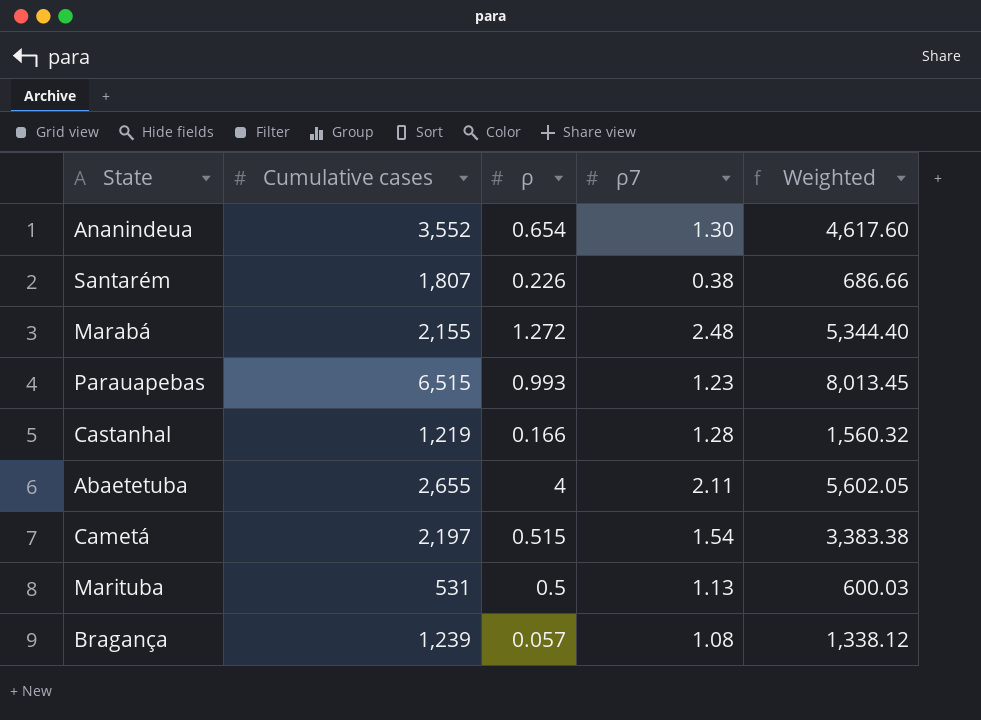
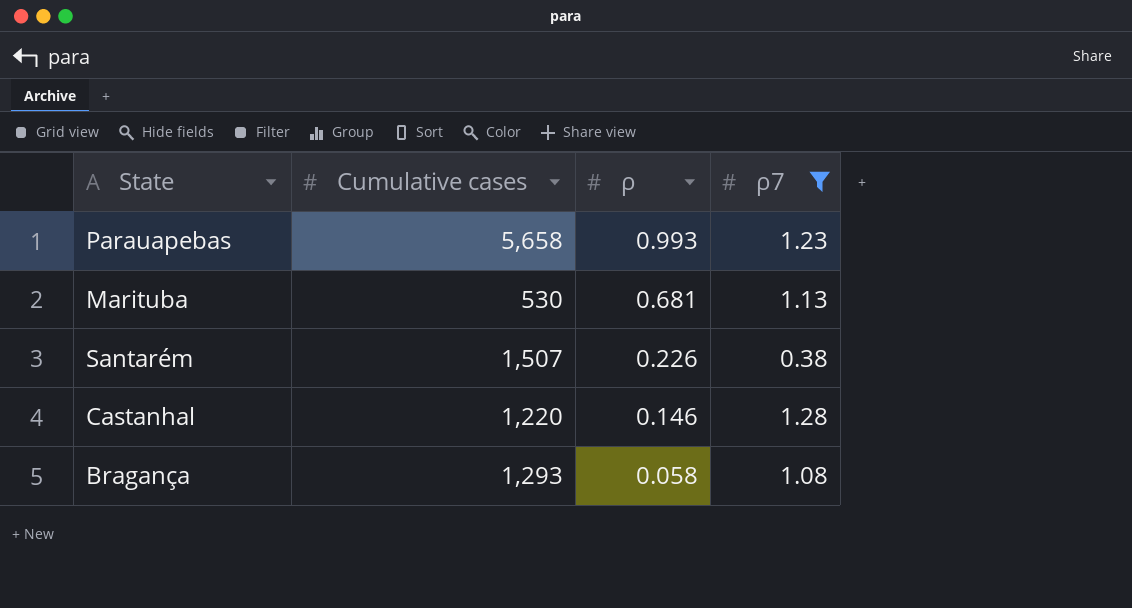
filter: none -> ρ7 <= 1.28
row order: none -> ρ descending
column Weighted | formula: [Cumulative cases] * [ρ7] -> none
Parauapebas | Cumulative cases: 6,515 -> 5,658
Marituba | Cumulative cases: 531 -> 530
Marituba | ρ: 0.5 -> 0.681
Santarém | Cumulative cases: 1,807 -> 1,507
Castanhal | Cumulative cases: 1,219 -> 1,220
Castanhal | ρ: 0.166 -> 0.146
Bragança | Cumulative cases: 1,239 -> 1,293
Bragança | ρ: 0.057 -> 0.058

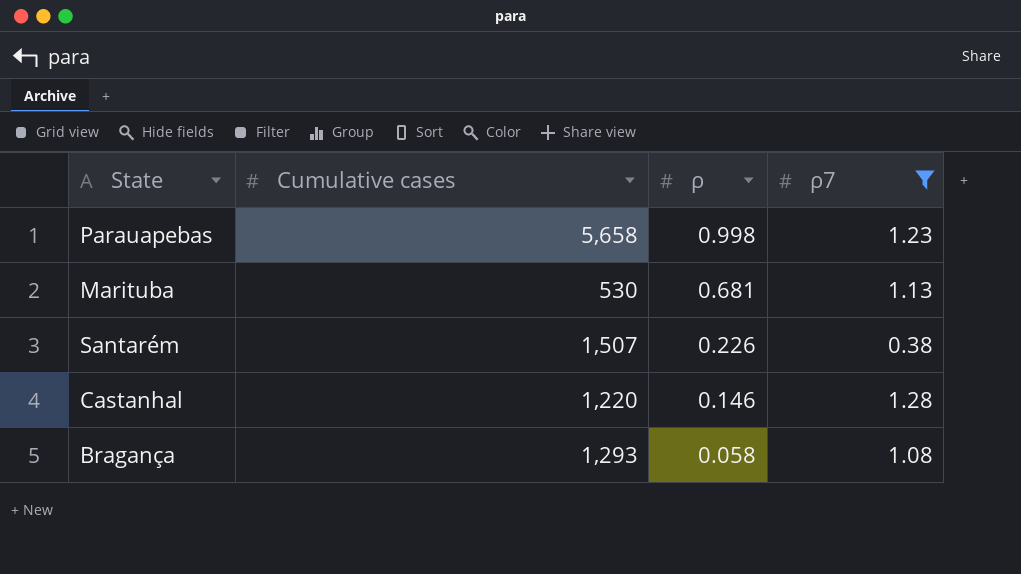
Parauapebas | ρ: 0.993 -> 0.998

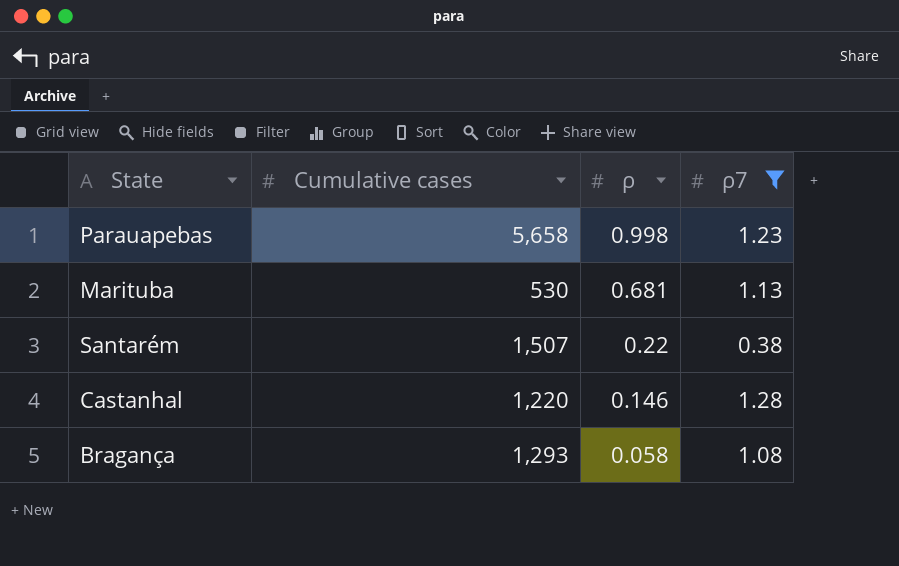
Santarém | ρ: 0.226 -> 0.22

